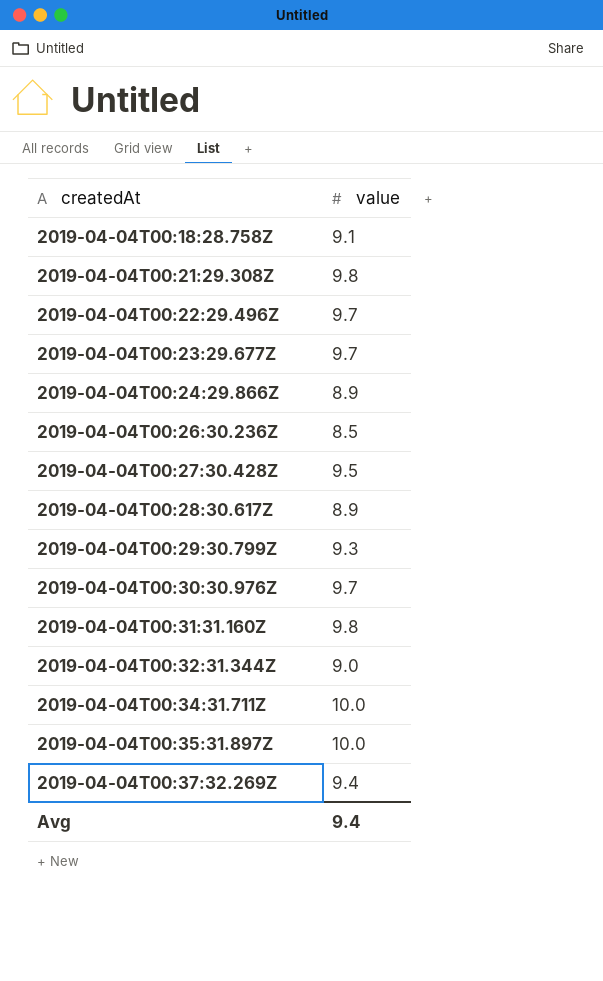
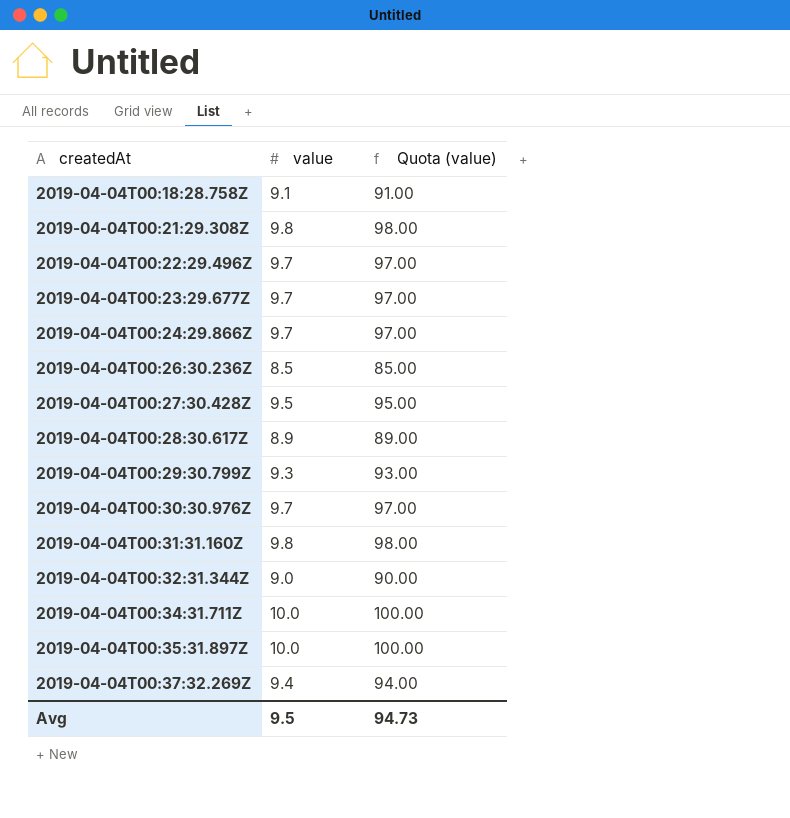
column Quota (value) | formula: none -> [value] * 10
2019-04-04T00:24:29.866Z | value: 8.9 -> 9.7
Avg | value: 9.4 -> 9.5

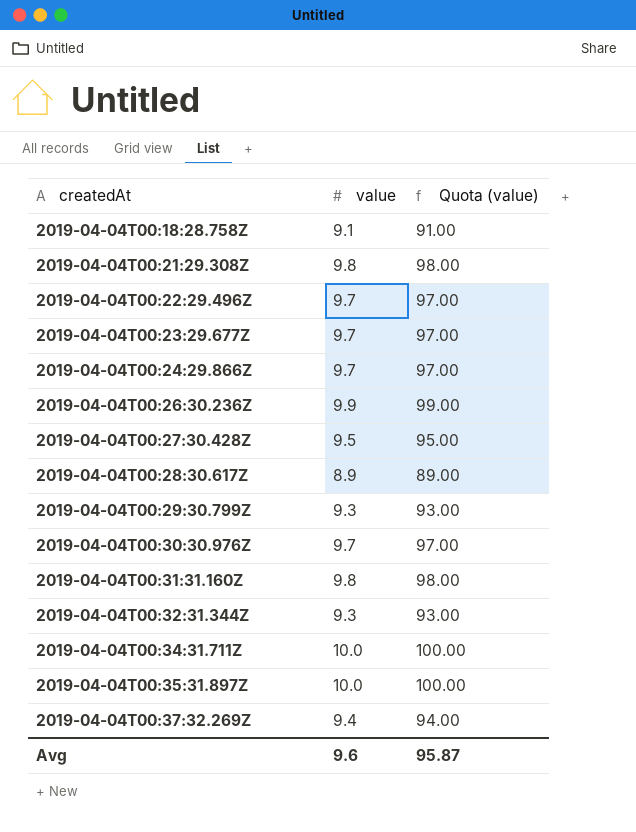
2019-04-04T00:26:30.236Z | value: 8.5 -> 9.9
2019-04-04T00:26:30.236Z | Quota (value): 85.00 -> 99.00
2019-04-04T00:32:31.344Z | value: 9.0 -> 9.3
2019-04-04T00:32:31.344Z | Quota (value): 90.00 -> 93.00
Avg | value: 9.5 -> 9.6
Avg | Quota (value): 94.73 -> 95.87

